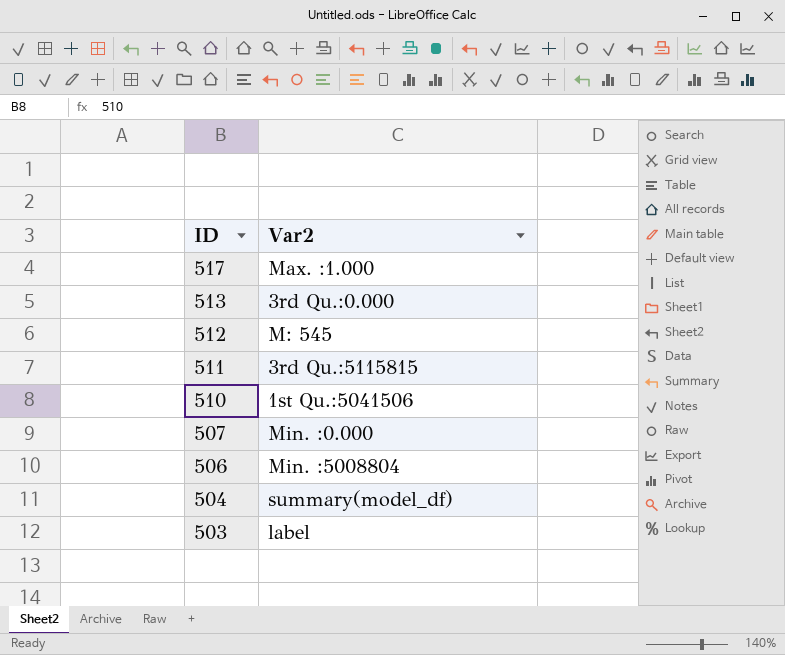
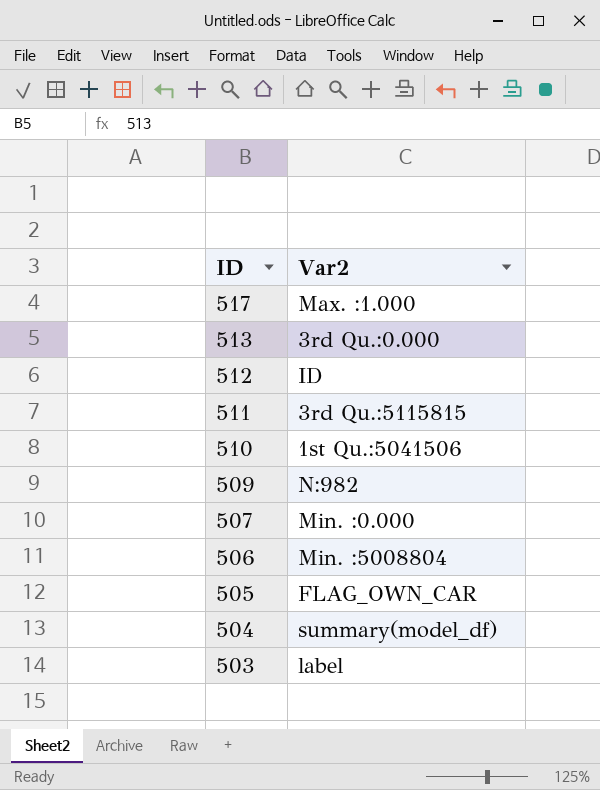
512 | Var2: M: 545 -> ID
row 509: none -> N:982
row 505: none -> FLAG_OWN_CAR

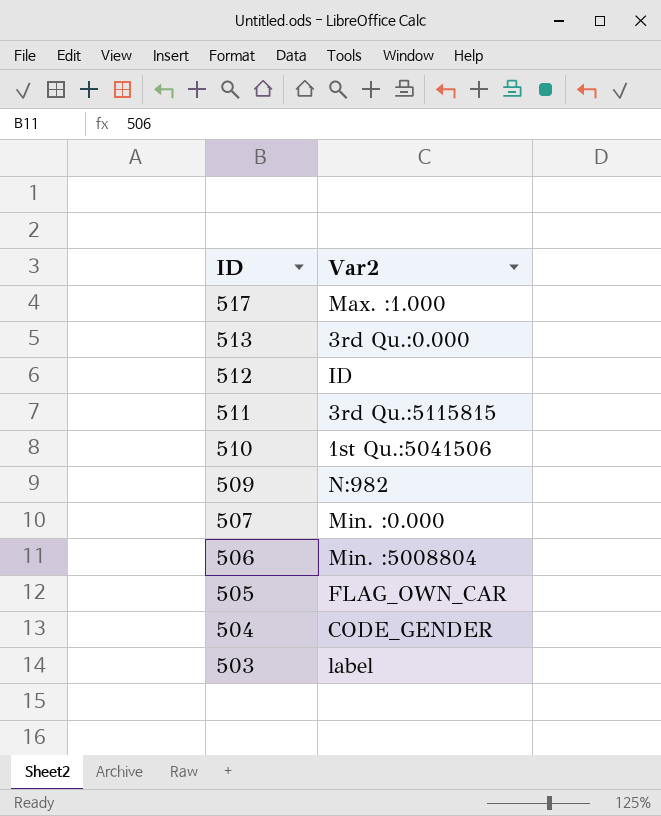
504 | Var2: summary(model_df) -> CODE_GENDER

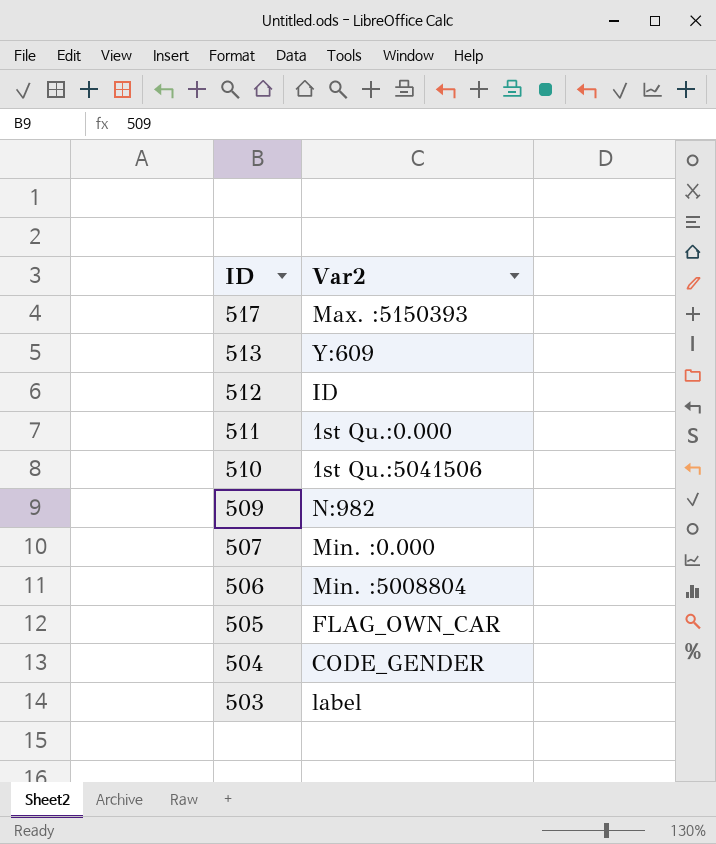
517 | Var2: Max. :1.000 -> Max. :5150393
513 | Var2: 3rd Qu.:0.000 -> Y:609
511 | Var2: 3rd Qu.:5115815 -> 1st Qu.:0.000

